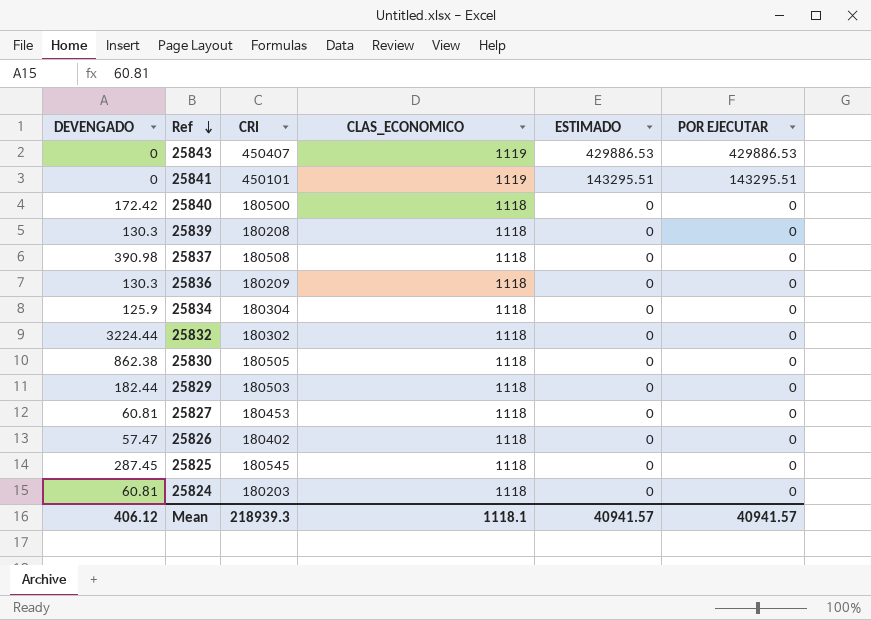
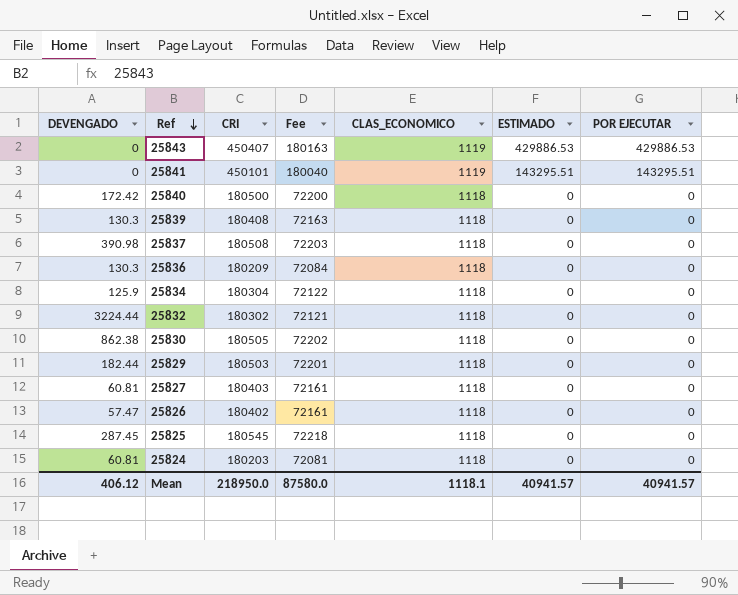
column Fee | formula: none -> [CRI] * 0.4
25839 | CRI: 180208 -> 180408
25827 | CRI: 180453 -> 180403
Mean | CRI: 218939.3 -> 218950.0

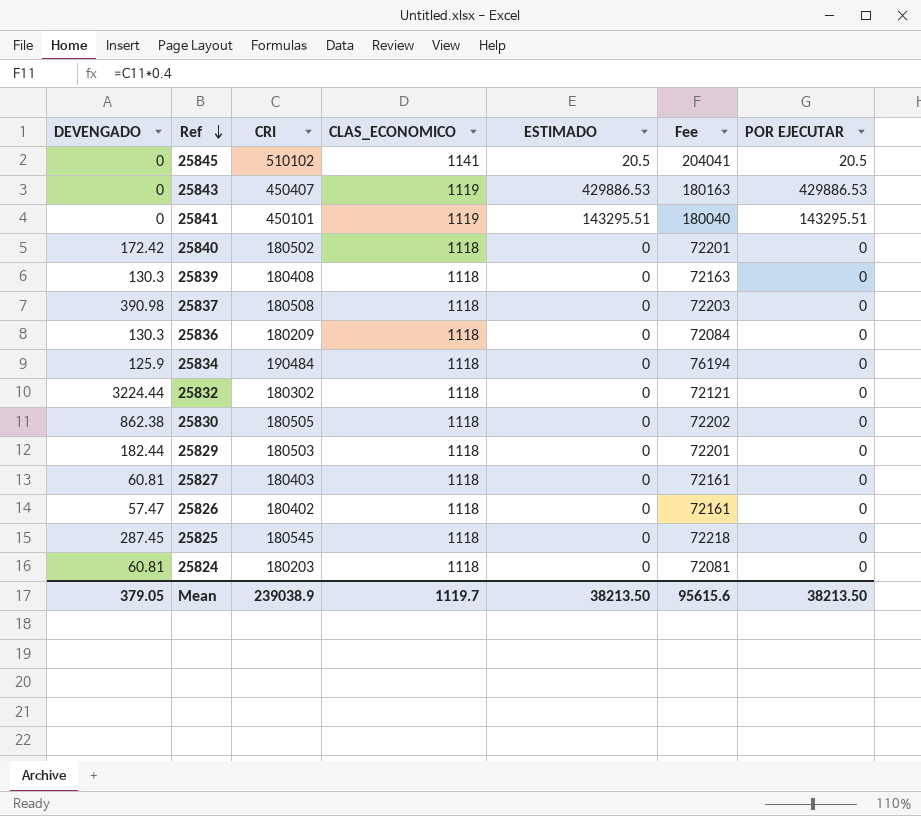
column Fee | position: 4 -> 6
row 25845: none -> 0 | 510102 | 1141 | 20.5 | 204041 | 20.5
25840 | CRI: 180500 -> 180502
25840 | Fee: 72200 -> 72201
25834 | CRI: 180304 -> 190484
25834 | Fee: 72122 -> 76194
Mean | DEVENGADO: 406.12 -> 379.05
Mean | CRI: 218950.0 -> 239038.9
Mean | CLAS_ECONOMICO: 1118.1 -> 1119.7
Mean | ESTIMADO: 40941.57 -> 38213.50
Mean | Fee: 87580.0 -> 95615.6
Mean | POR EJECUTAR: 40941.57 -> 38213.50

